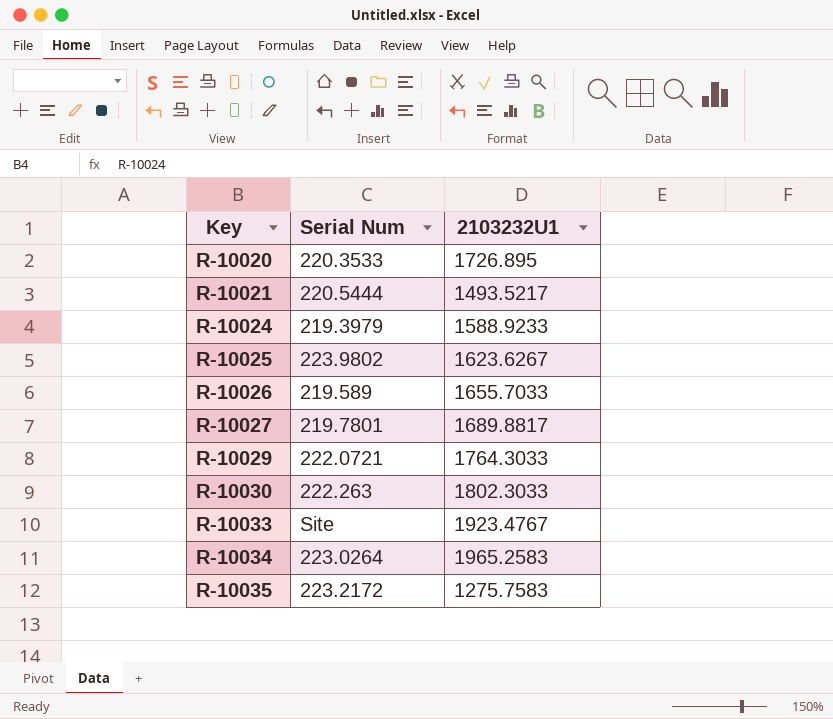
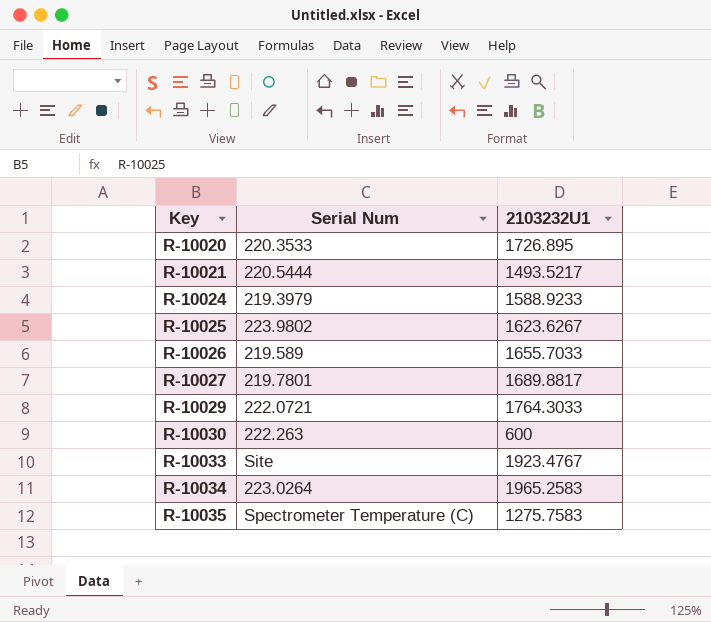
R-10030 | 2103232U1: 1802.3033 -> 600
R-10035 | Serial Num: 223.2172 -> Spectrometer Temperature (C)

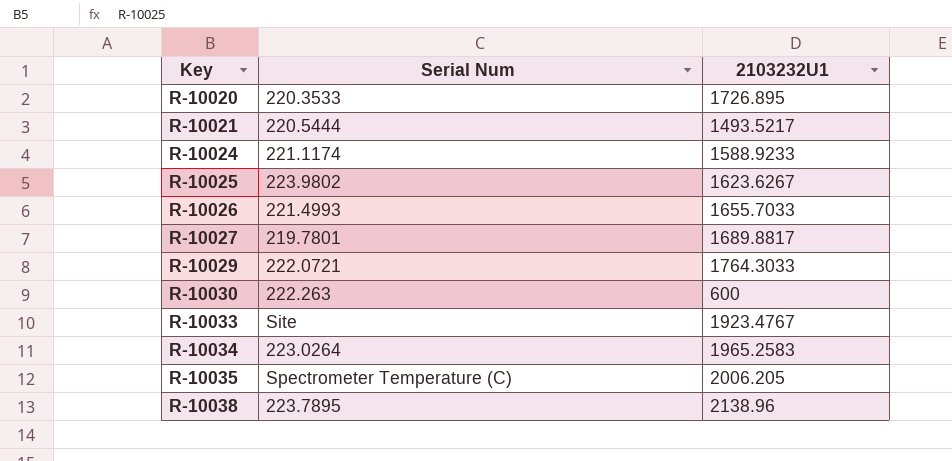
R-10024 | Serial Num: 219.3979 -> 221.1174
R-10026 | Serial Num: 219.589 -> 221.4993
R-10035 | 2103232U1: 1275.7583 -> 2006.205
row R-10038: none -> 223.7895 | 2138.96

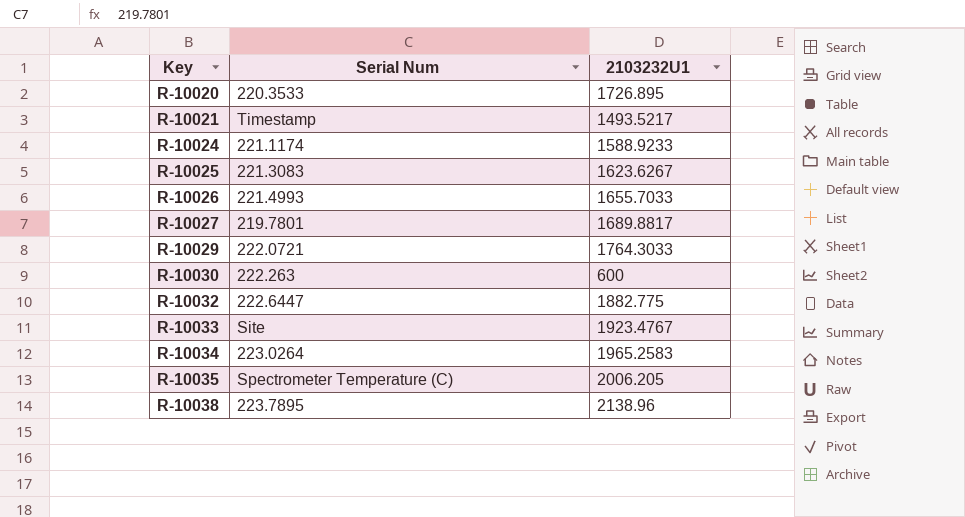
R-10021 | Serial Num: 220.5444 -> Timestamp
R-10025 | Serial Num: 223.9802 -> 221.3083
row R-10032: none -> 222.6447 | 1882.775

